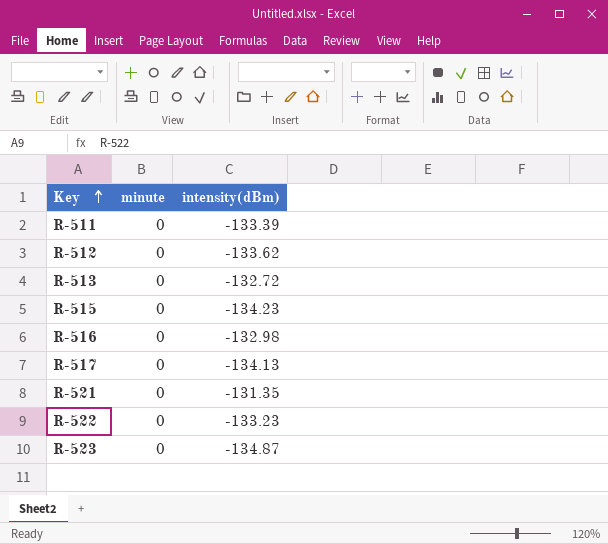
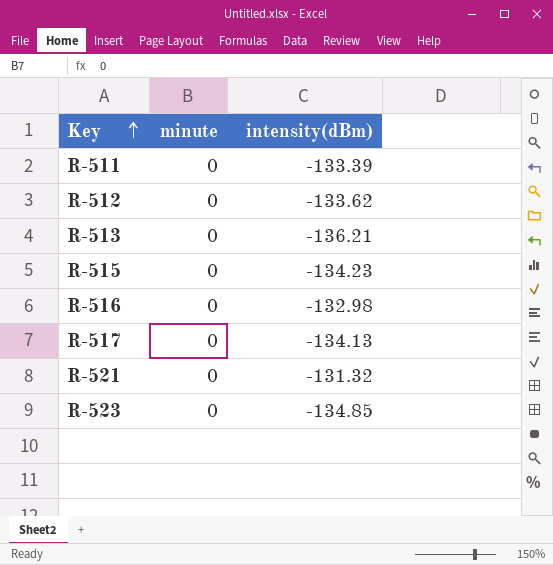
row R-522: 0 | -133.23 -> none
R-513 | intensity(dBm): -132.72 -> -136.21
R-521 | intensity(dBm): -131.35 -> -131.32
R-523 | intensity(dBm): -134.87 -> -134.85

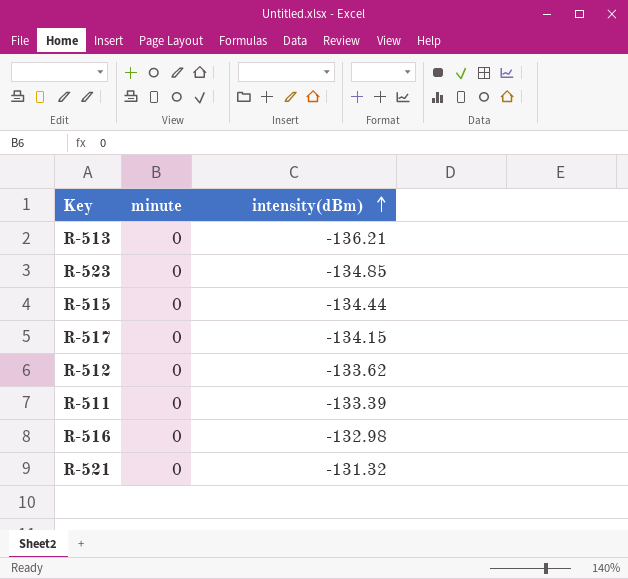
row order: Key ascending -> intensity(dBm) ascending
R-515 | intensity(dBm): -134.23 -> -134.44
R-517 | intensity(dBm): -134.13 -> -134.15

